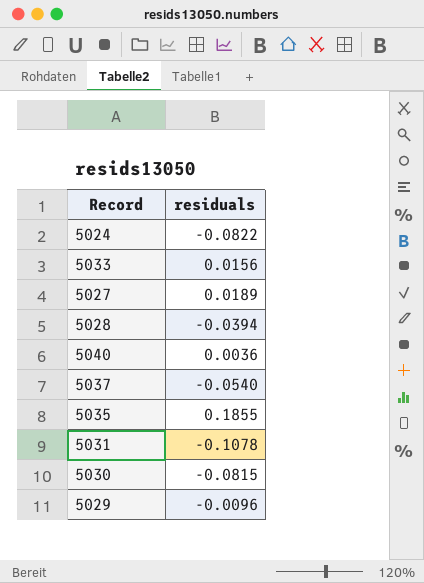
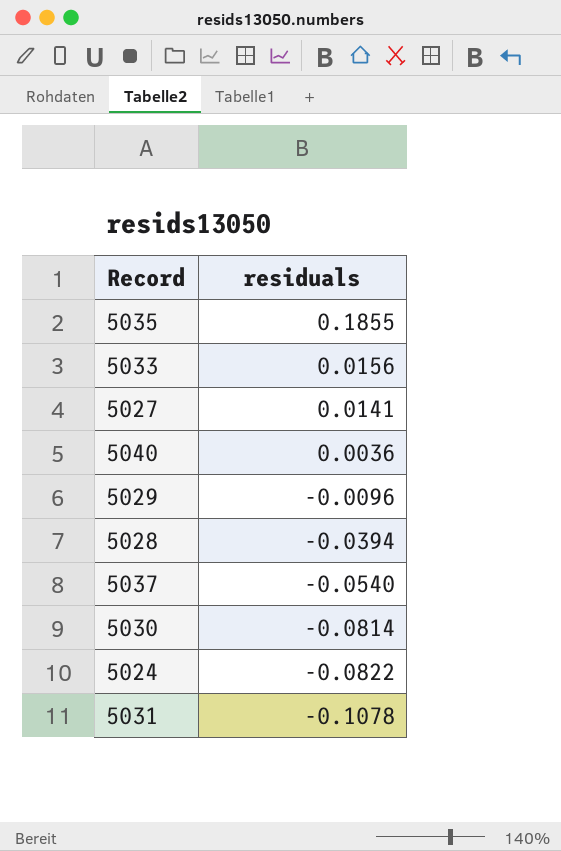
row order: none -> residuals descending
5027 | residuals: 0.0189 -> 0.0141
5030 | residuals: -0.0815 -> -0.0814

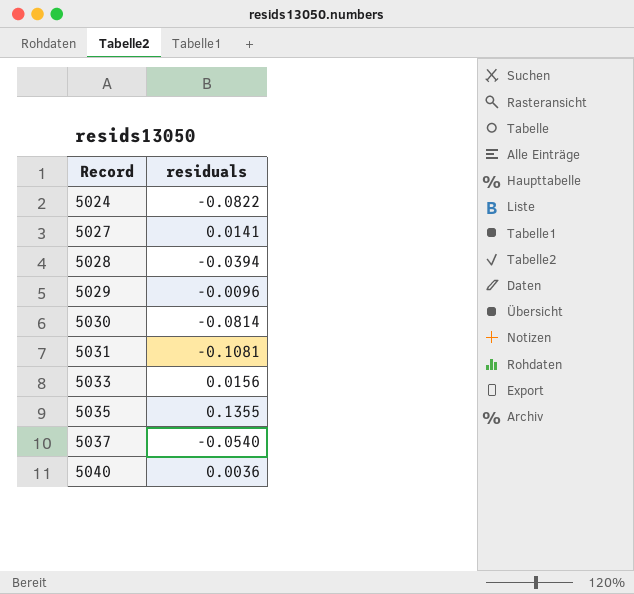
row order: residuals descending -> Record ascending
5031 | residuals: -0.1078 -> -0.1081
5035 | residuals: 0.1855 -> 0.1355

